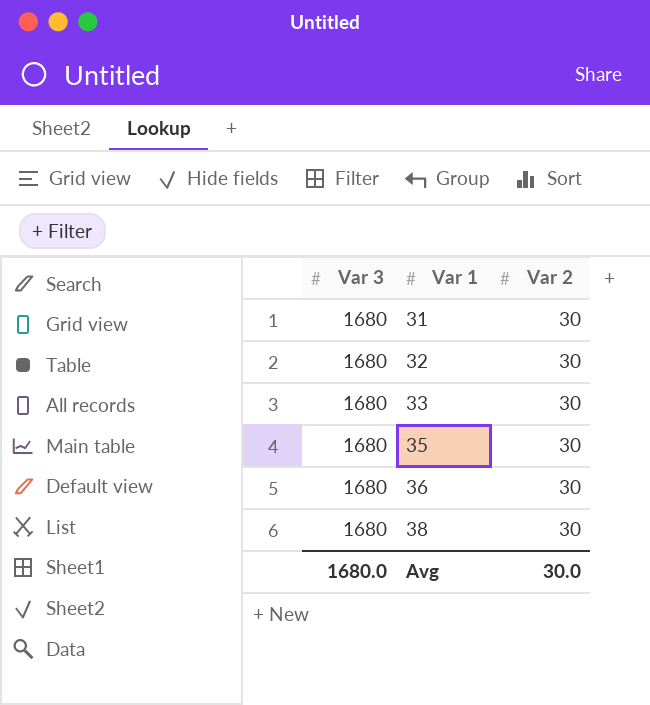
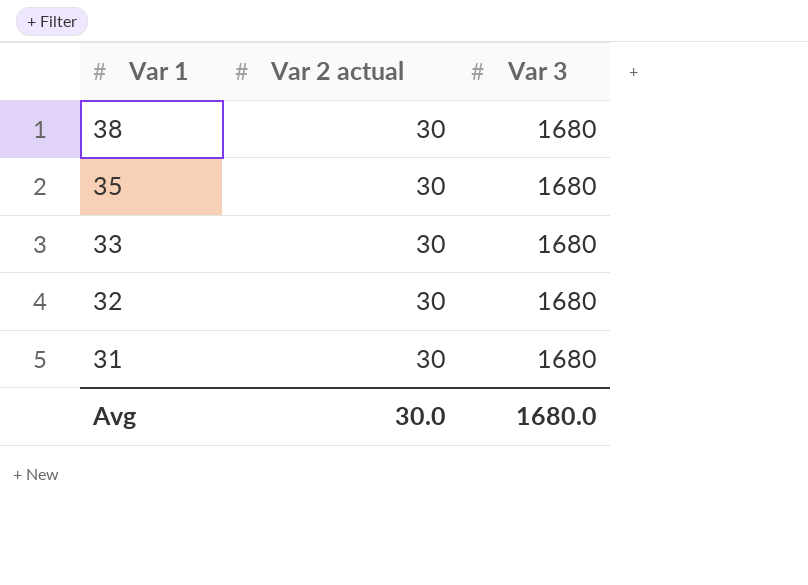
row order: Var 1 ascending -> Var 1 descending
column name: Var 2 -> Var 2 actual
column Var 3 | position: 1 -> 3
row 36: 1680 | 30 -> none

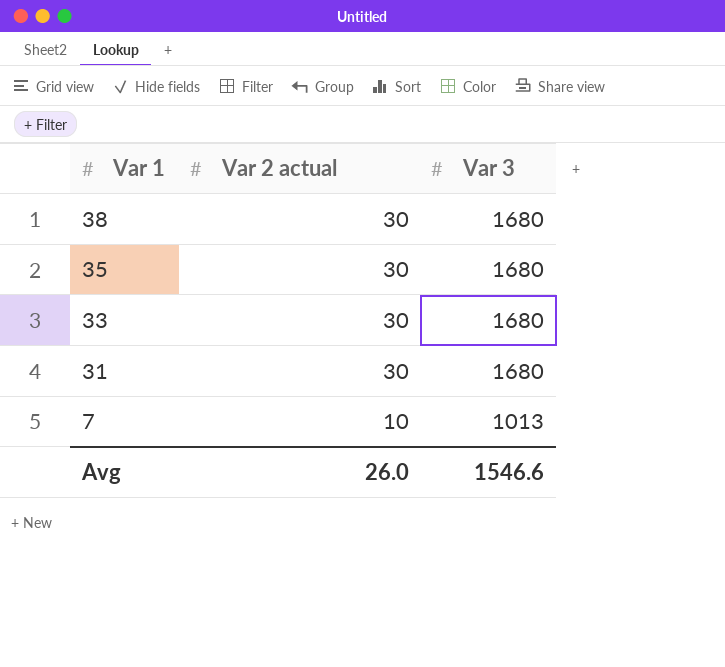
row 32: 30 | 1680 -> none
row 7: none -> 10 | 1013
Avg | Var 2 actual: 30.0 -> 26.0
Avg | Var 3: 1680.0 -> 1546.6

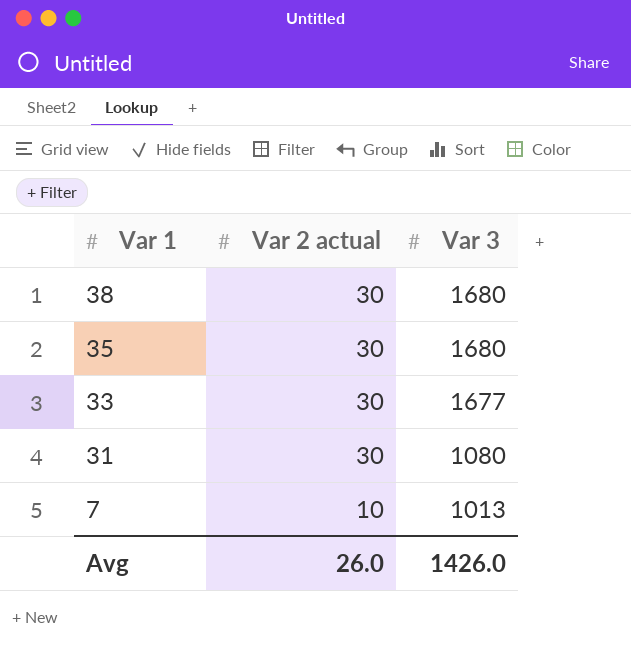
33 | Var 3: 1680 -> 1677
31 | Var 3: 1680 -> 1080
Avg | Var 3: 1546.6 -> 1426.0

